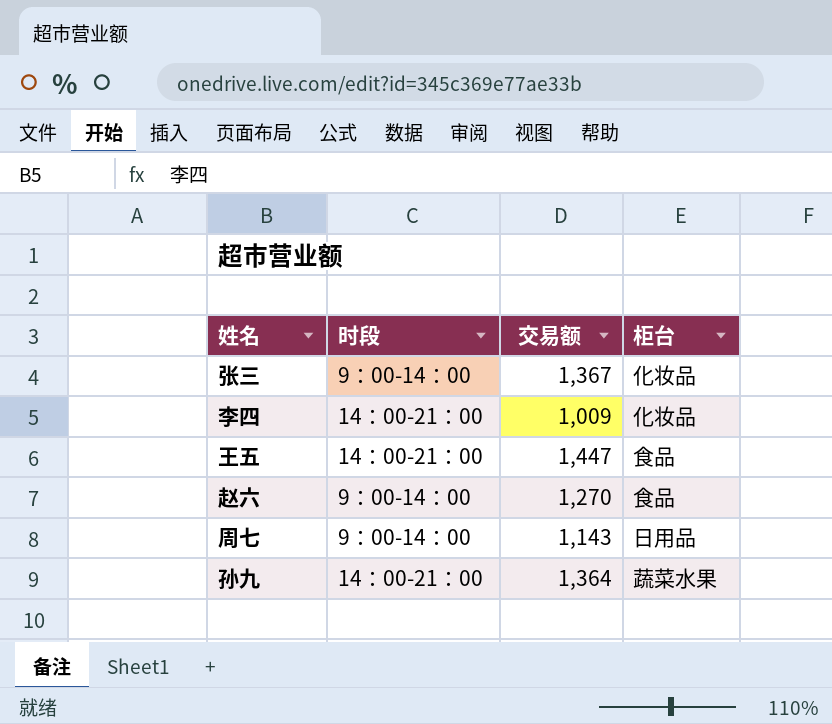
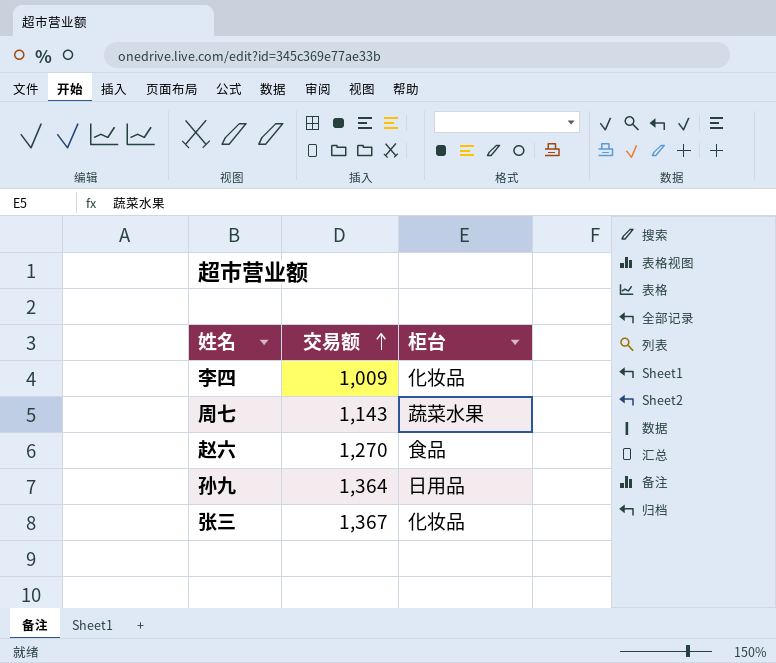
row order: none -> 交易额 ascending
column 时段 | position: 2 -> none
row 王五: 14：00-21：00 | 1,447 | 食品 -> none
周七 | 柜台: 日用品 -> 蔬菜水果
孙九 | 柜台: 蔬菜水果 -> 日用品

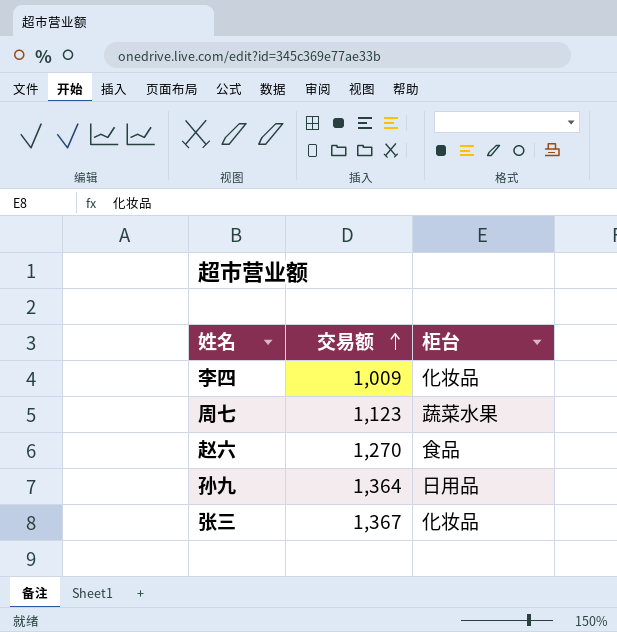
周七 | 交易额: 1,143 -> 1,123

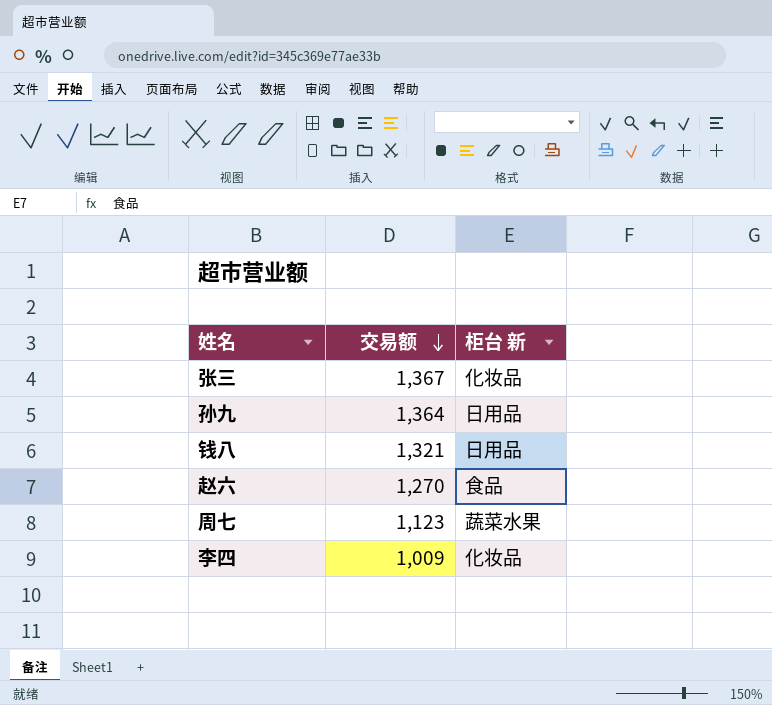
row order: 交易额 ascending -> 交易额 descending
column name: 柜台 -> 柜台 新
row 钱八: none -> 1,321 | 日用品

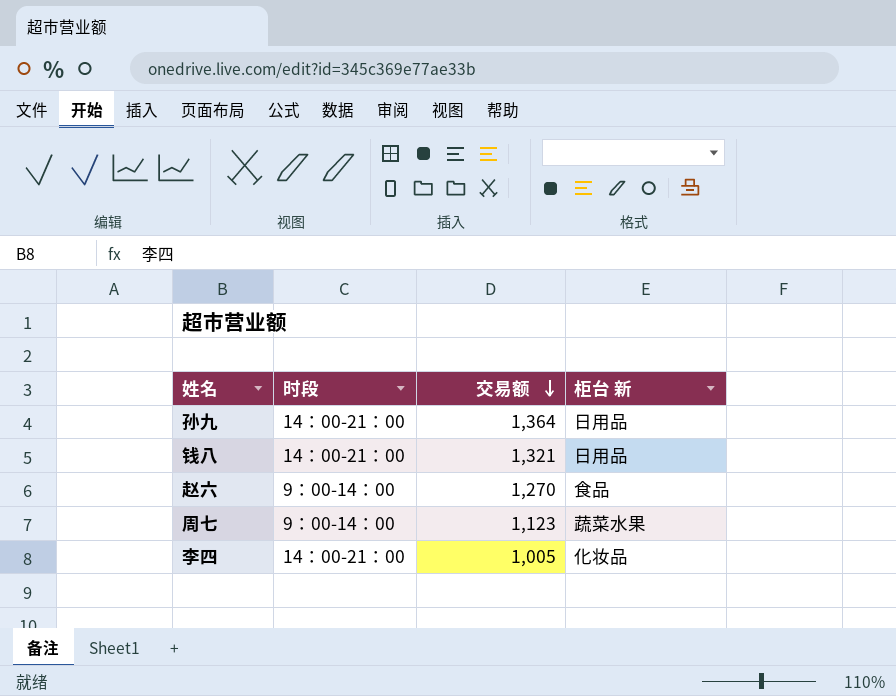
column 时段 | position: none -> 2
row 张三: 1,367 | 化妆品 -> none
李四 | 交易额: 1,009 -> 1,005

